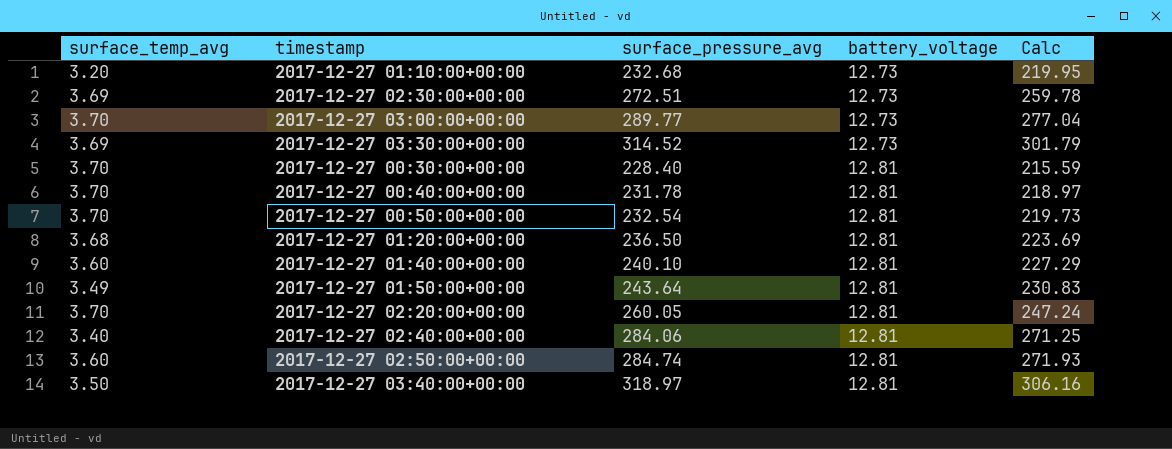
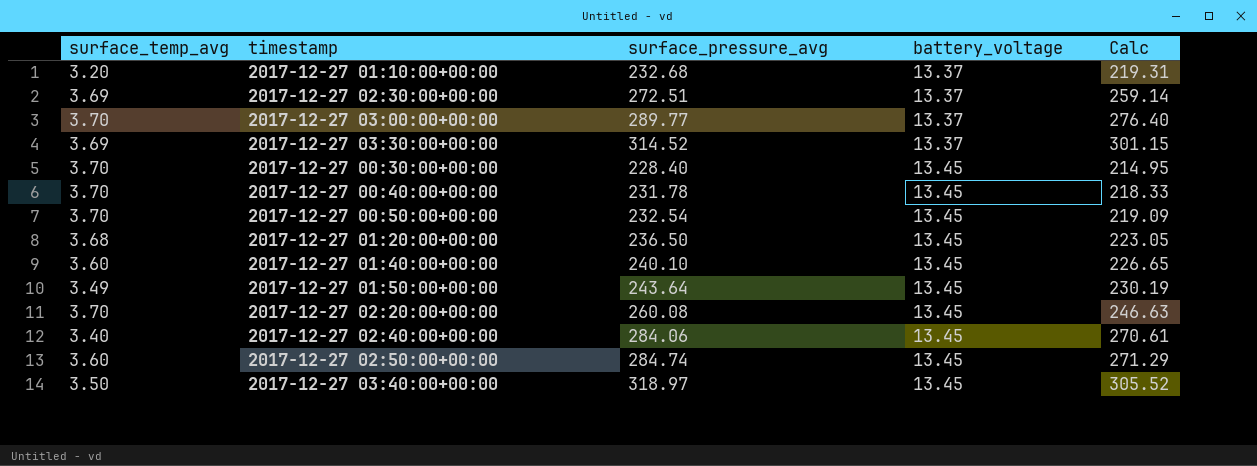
2017-12-27 01:10:00+00:00 | battery_voltage: 12.73 -> 13.37
2017-12-27 01:10:00+00:00 | Calc: 219.95 -> 219.31
2017-12-27 02:30:00+00:00 | battery_voltage: 12.73 -> 13.37
2017-12-27 02:30:00+00:00 | Calc: 259.78 -> 259.14
2017-12-27 03:00:00+00:00 | battery_voltage: 12.73 -> 13.37
2017-12-27 03:00:00+00:00 | Calc: 277.04 -> 276.40
2017-12-27 03:30:00+00:00 | battery_voltage: 12.73 -> 13.37
2017-12-27 03:30:00+00:00 | Calc: 301.79 -> 301.15
2017-12-27 00:30:00+00:00 | battery_voltage: 12.81 -> 13.45
2017-12-27 00:30:00+00:00 | Calc: 215.59 -> 214.95
2017-12-27 00:40:00+00:00 | battery_voltage: 12.81 -> 13.45
2017-12-27 00:40:00+00:00 | Calc: 218.97 -> 218.33
2017-12-27 00:50:00+00:00 | battery_voltage: 12.81 -> 13.45
2017-12-27 00:50:00+00:00 | Calc: 219.73 -> 219.09
2017-12-27 01:20:00+00:00 | battery_voltage: 12.81 -> 13.45
2017-12-27 01:20:00+00:00 | Calc: 223.69 -> 223.05
2017-12-27 01:40:00+00:00 | battery_voltage: 12.81 -> 13.45
2017-12-27 01:40:00+00:00 | Calc: 227.29 -> 226.65
2017-12-27 01:50:00+00:00 | battery_voltage: 12.81 -> 13.45
2017-12-27 01:50:00+00:00 | Calc: 230.83 -> 230.19
2017-12-27 02:20:00+00:00 | surface_pressure_avg: 260.05 -> 260.08
2017-12-27 02:20:00+00:00 | battery_voltage: 12.81 -> 13.45
2017-12-27 02:20:00+00:00 | Calc: 247.24 -> 246.63
2017-12-27 02:40:00+00:00 | battery_voltage: 12.81 -> 13.45
2017-12-27 02:40:00+00:00 | Calc: 271.25 -> 270.61
2017-12-27 02:50:00+00:00 | battery_voltage: 12.81 -> 13.45
2017-12-27 02:50:00+00:00 | Calc: 271.93 -> 271.29
2017-12-27 03:40:00+00:00 | battery_voltage: 12.81 -> 13.45
2017-12-27 03:40:00+00:00 | Calc: 306.16 -> 305.52

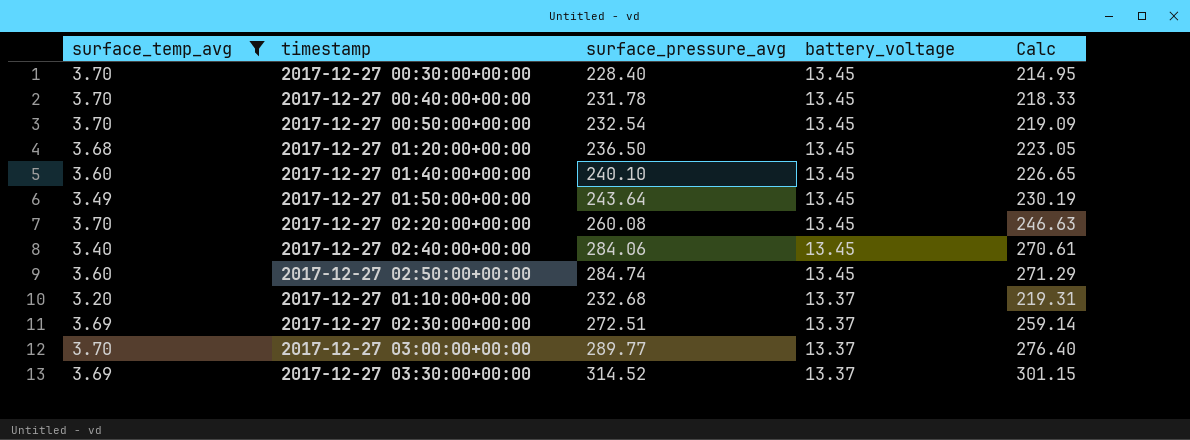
filter: none -> surface_temp_avg != 3.50
row order: battery_voltage ascending -> battery_voltage descending

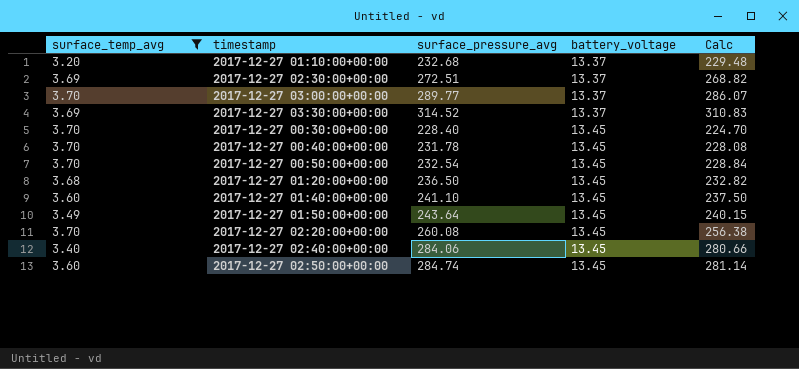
row order: battery_voltage descending -> battery_voltage ascending
column Calc | formula: [surface_pressure_avg] - [battery_voltage] -> [surface_pressure_avg] - [surface_temp_avg]
2017-12-27 01:40:00+00:00 | surface_pressure_avg: 240.10 -> 241.10

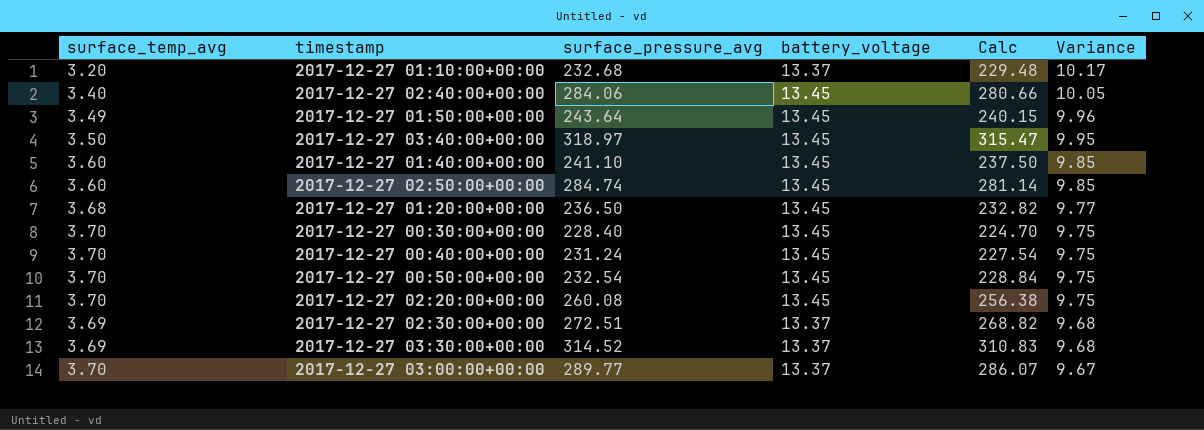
filter: surface_temp_avg != 3.50 -> none
row order: battery_voltage ascending -> Variance descending
column Variance | formula: none -> [battery_voltage] - [surface_temp_avg]
2017-12-27 00:40:00+00:00 | surface_pressure_avg: 231.78 -> 231.24
2017-12-27 00:40:00+00:00 | Calc: 228.08 -> 227.54

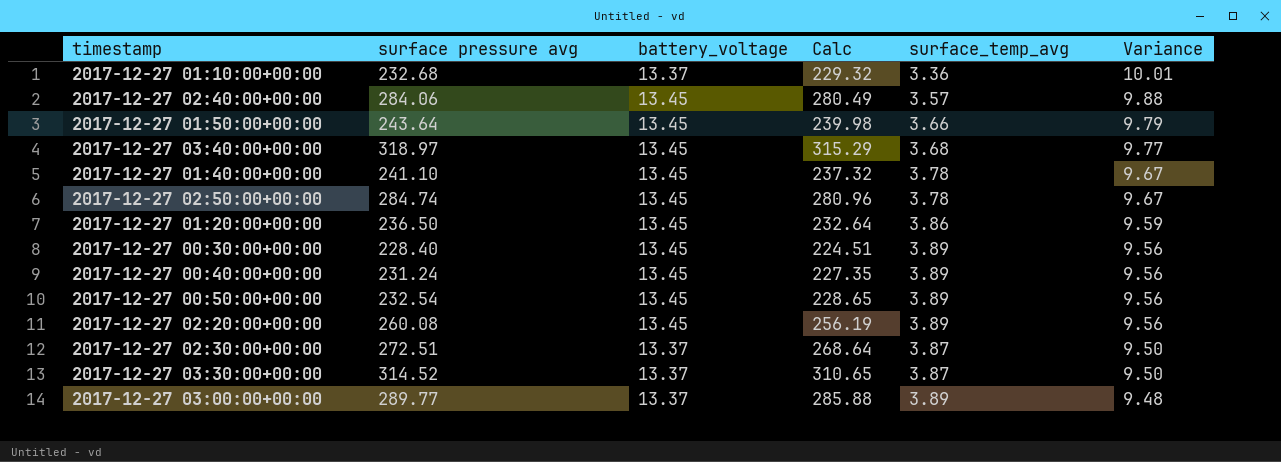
column name: surface_pressure_avg -> surface pressure avg
column surface_temp_avg | position: 1 -> 5
2017-12-27 01:10:00+00:00 | Calc: 229.48 -> 229.32
2017-12-27 01:10:00+00:00 | surface_temp_avg: 3.20 -> 3.36
2017-12-27 01:10:00+00:00 | Variance: 10.17 -> 10.01
2017-12-27 02:40:00+00:00 | Calc: 280.66 -> 280.49
2017-12-27 02:40:00+00:00 | surface_temp_avg: 3.40 -> 3.57
2017-12-27 02:40:00+00:00 | Variance: 10.05 -> 9.88
2017-12-27 01:50:00+00:00 | Calc: 240.15 -> 239.98
2017-12-27 01:50:00+00:00 | surface_temp_avg: 3.49 -> 3.66
2017-12-27 01:50:00+00:00 | Variance: 9.96 -> 9.79
2017-12-27 03:40:00+00:00 | Calc: 315.47 -> 315.29
2017-12-27 03:40:00+00:00 | surface_temp_avg: 3.50 -> 3.68
2017-12-27 03:40:00+00:00 | Variance: 9.95 -> 9.77
2017-12-27 01:40:00+00:00 | Calc: 237.50 -> 237.32
2017-12-27 01:40:00+00:00 | surface_temp_avg: 3.60 -> 3.78
2017-12-27 01:40:00+00:00 | Variance: 9.85 -> 9.67
2017-12-27 02:50:00+00:00 | Calc: 281.14 -> 280.96
2017-12-27 02:50:00+00:00 | surface_temp_avg: 3.60 -> 3.78
2017-12-27 02:50:00+00:00 | Variance: 9.85 -> 9.67
2017-12-27 01:20:00+00:00 | Calc: 232.82 -> 232.64
2017-12-27 01:20:00+00:00 | surface_temp_avg: 3.68 -> 3.86
2017-12-27 01:20:00+00:00 | Variance: 9.77 -> 9.59
2017-12-27 00:30:00+00:00 | Calc: 224.70 -> 224.51
2017-12-27 00:30:00+00:00 | surface_temp_avg: 3.70 -> 3.89
2017-12-27 00:30:00+00:00 | Variance: 9.75 -> 9.56
2017-12-27 00:40:00+00:00 | Calc: 227.54 -> 227.35
2017-12-27 00:40:00+00:00 | surface_temp_avg: 3.70 -> 3.89
2017-12-27 00:40:00+00:00 | Variance: 9.75 -> 9.56
2017-12-27 00:50:00+00:00 | Calc: 228.84 -> 228.65
2017-12-27 00:50:00+00:00 | surface_temp_avg: 3.70 -> 3.89
2017-12-27 00:50:00+00:00 | Variance: 9.75 -> 9.56
2017-12-27 02:20:00+00:00 | Calc: 256.38 -> 256.19
2017-12-27 02:20:00+00:00 | surface_temp_avg: 3.70 -> 3.89
2017-12-27 02:20:00+00:00 | Variance: 9.75 -> 9.56
2017-12-27 02:30:00+00:00 | Calc: 268.82 -> 268.64
2017-12-27 02:30:00+00:00 | surface_temp_avg: 3.69 -> 3.87
2017-12-27 02:30:00+00:00 | Variance: 9.68 -> 9.50
2017-12-27 03:30:00+00:00 | Calc: 310.83 -> 310.65
2017-12-27 03:30:00+00:00 | surface_temp_avg: 3.69 -> 3.87
2017-12-27 03:30:00+00:00 | Variance: 9.68 -> 9.50
2017-12-27 03:00:00+00:00 | Calc: 286.07 -> 285.88
2017-12-27 03:00:00+00:00 | surface_temp_avg: 3.70 -> 3.89
2017-12-27 03:00:00+00:00 | Variance: 9.67 -> 9.48

